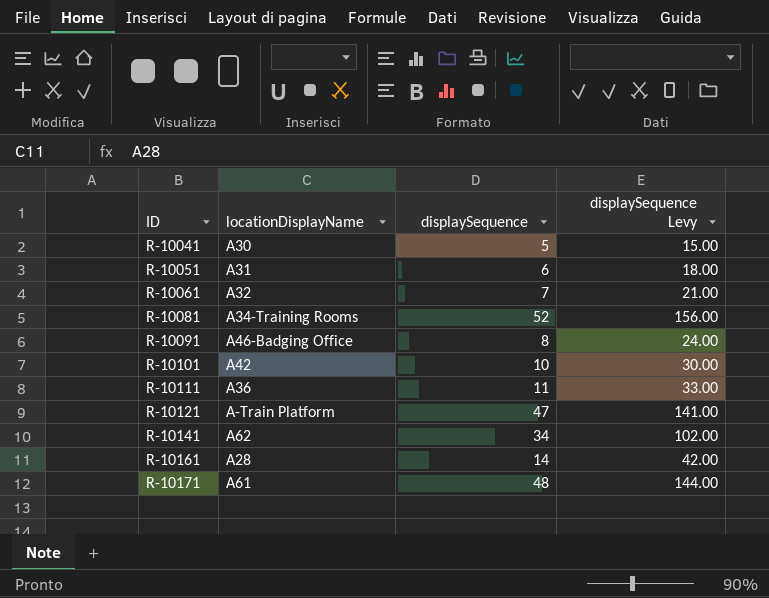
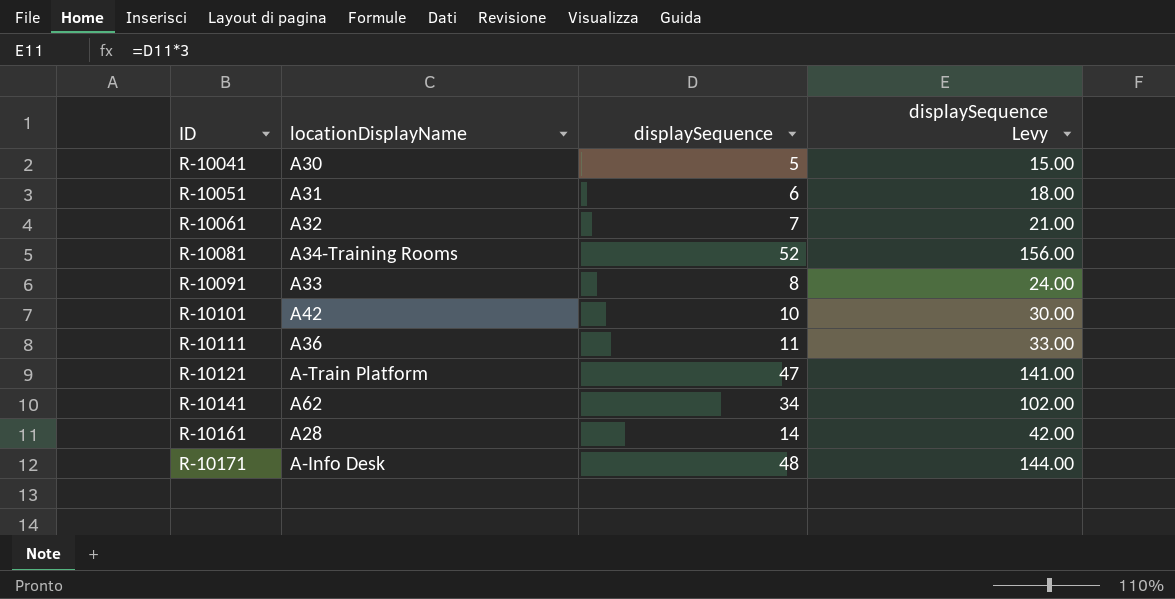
R-10091 | locationDisplayName: A46-Badging Office -> A33
R-10171 | locationDisplayName: A61 -> A-Info Desk

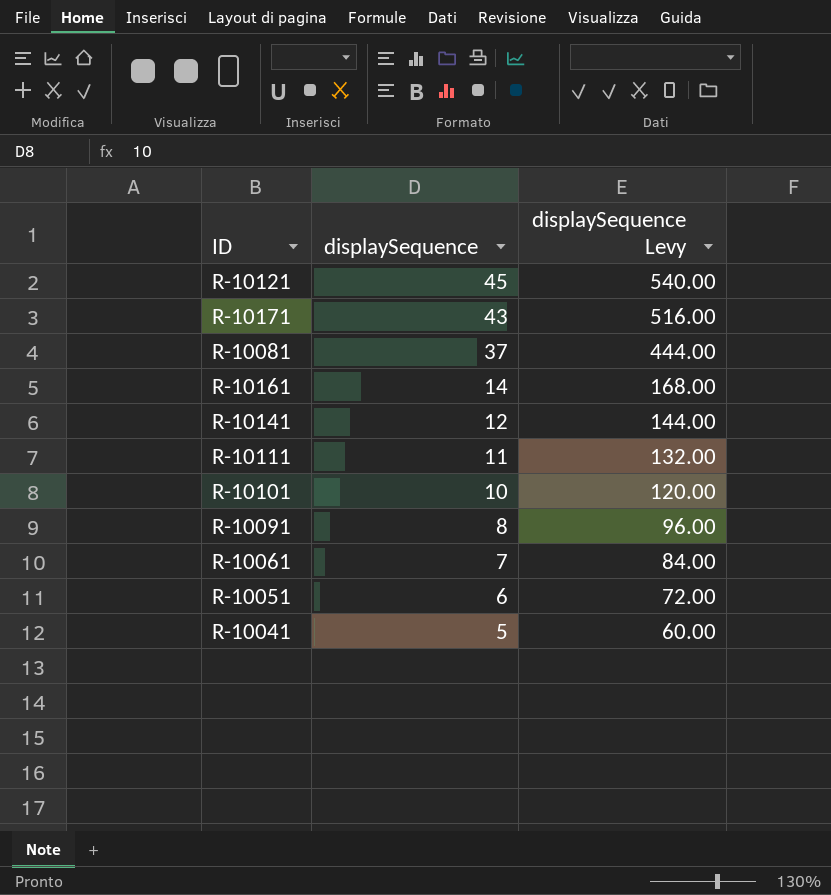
row order: ID ascending -> displaySequence descending
column locationDisplayName | position: 2 -> none
column displaySequence Levy | formula: [displaySequence] * 3 -> [displaySequence] * 12
R-10121 | displaySequence: 47 -> 45
R-10171 | displaySequence: 48 -> 43
R-10081 | displaySequence: 52 -> 37
R-10141 | displaySequence: 34 -> 12

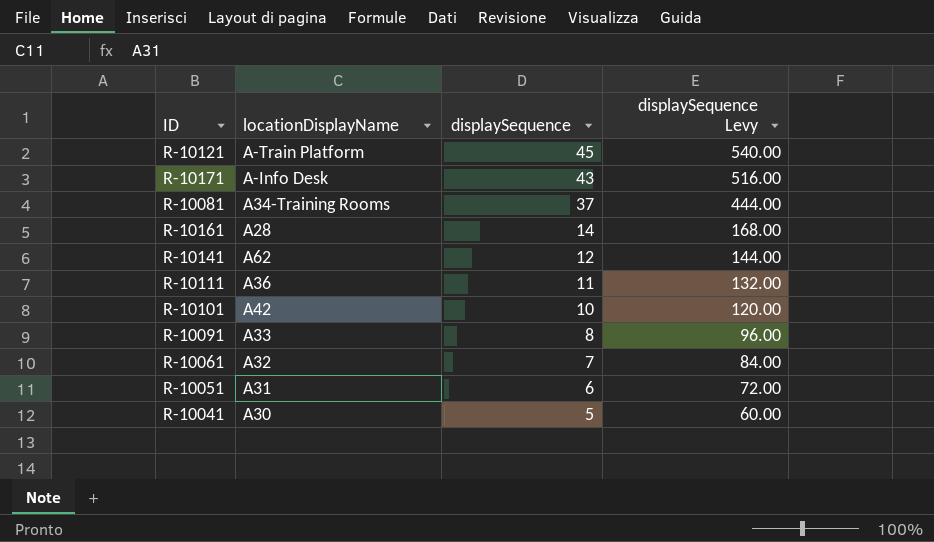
column locationDisplayName | position: none -> 2

